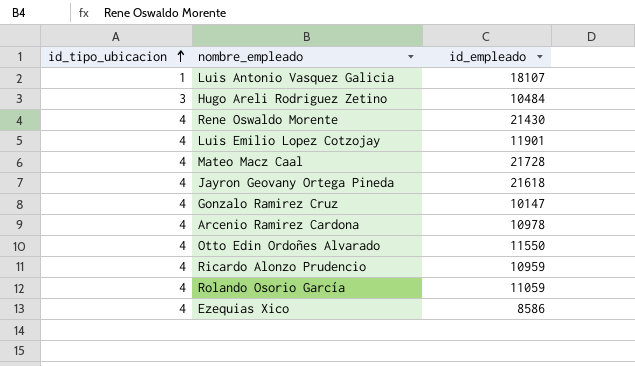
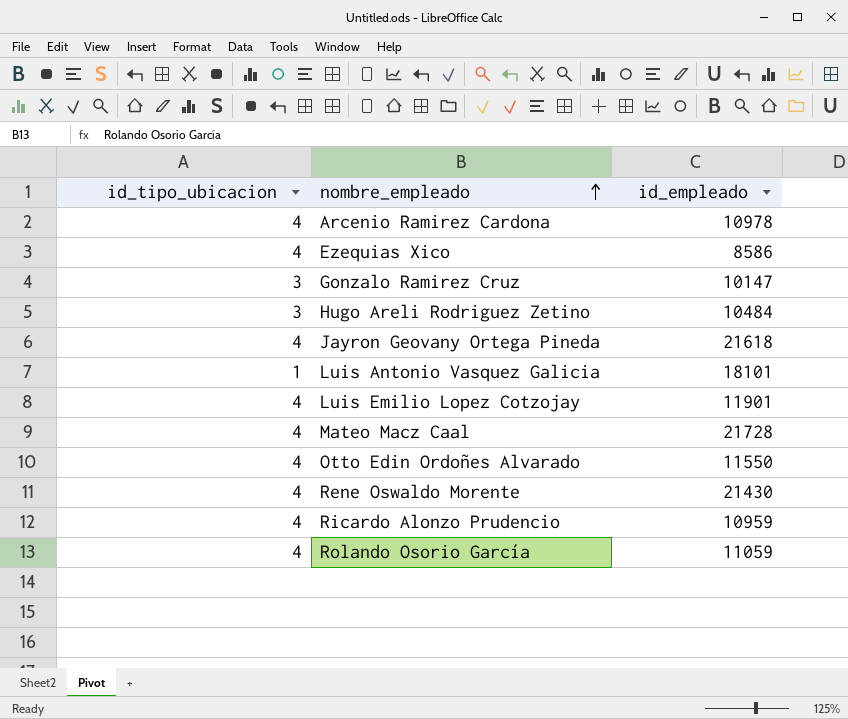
row order: id_tipo_ubicacion ascending -> nombre_empleado ascending
Gonzalo Ramirez Cruz | id_tipo_ubicacion: 4 -> 3
Luis Antonio Vasquez Galicia | id_empleado: 18107 -> 18101

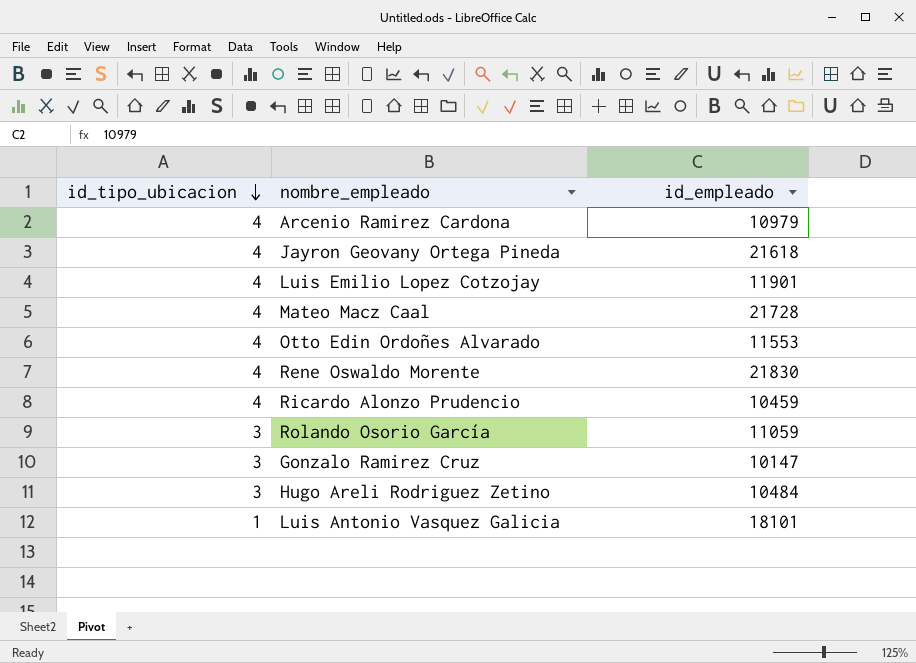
row order: nombre_empleado ascending -> id_tipo_ubicacion descending
row Ezequias Xico: 4 | 8586 -> none
Arcenio Ramirez Cardona | id_empleado: 10978 -> 10979
Otto Edin Ordoñes Alvarado | id_empleado: 11550 -> 11553
Rene Oswaldo Morente | id_empleado: 21430 -> 21830
Ricardo Alonzo Prudencio | id_empleado: 10959 -> 10459
Rolando Osorio García | id_tipo_ubicacion: 4 -> 3

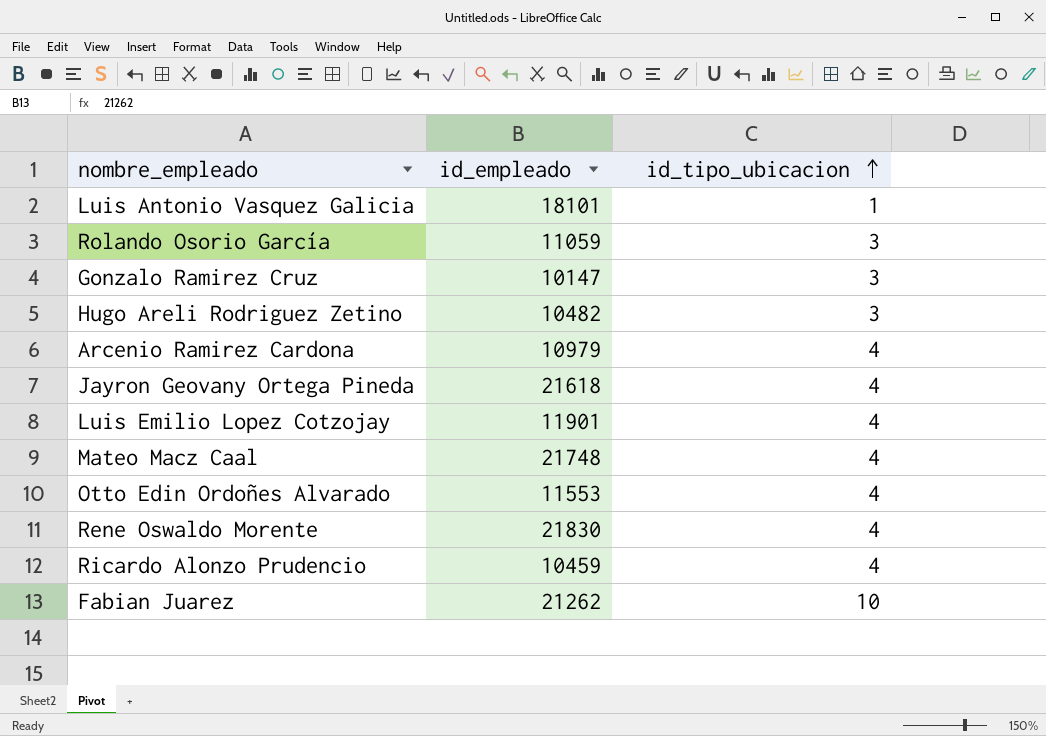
row order: id_tipo_ubicacion descending -> id_tipo_ubicacion ascending
column id_tipo_ubicacion | position: 1 -> 3
Hugo Areli Rodriguez Zetino | id_empleado: 10484 -> 10482
Mateo Macz Caal | id_empleado: 21728 -> 21748
row Fabian Juarez: none -> 21262 | 10

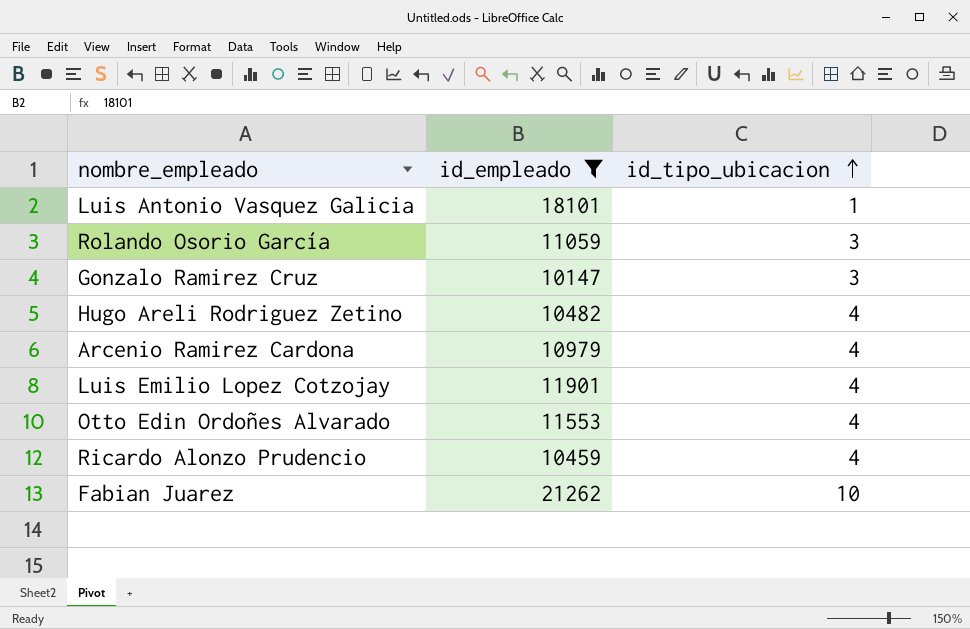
filter: none -> id_empleado <= 21262
Hugo Areli Rodriguez Zetino | id_tipo_ubicacion: 3 -> 4

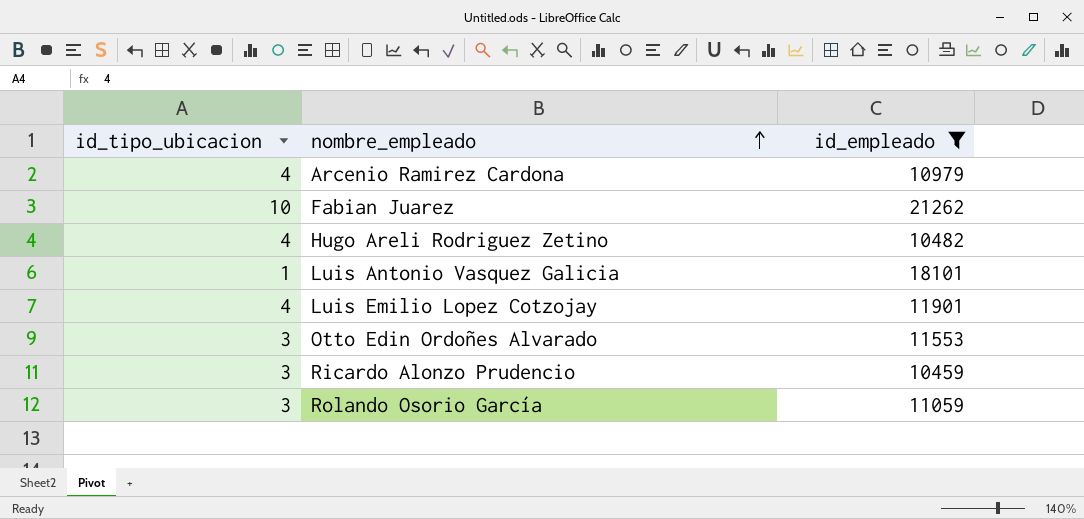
row order: id_tipo_ubicacion ascending -> nombre_empleado ascending
column id_tipo_ubicacion | position: 3 -> 1
row Gonzalo Ramirez Cruz: 10147 | 3 -> none
Otto Edin Ordoñes Alvarado | id_tipo_ubicacion: 4 -> 3
Ricardo Alonzo Prudencio | id_tipo_ubicacion: 4 -> 3

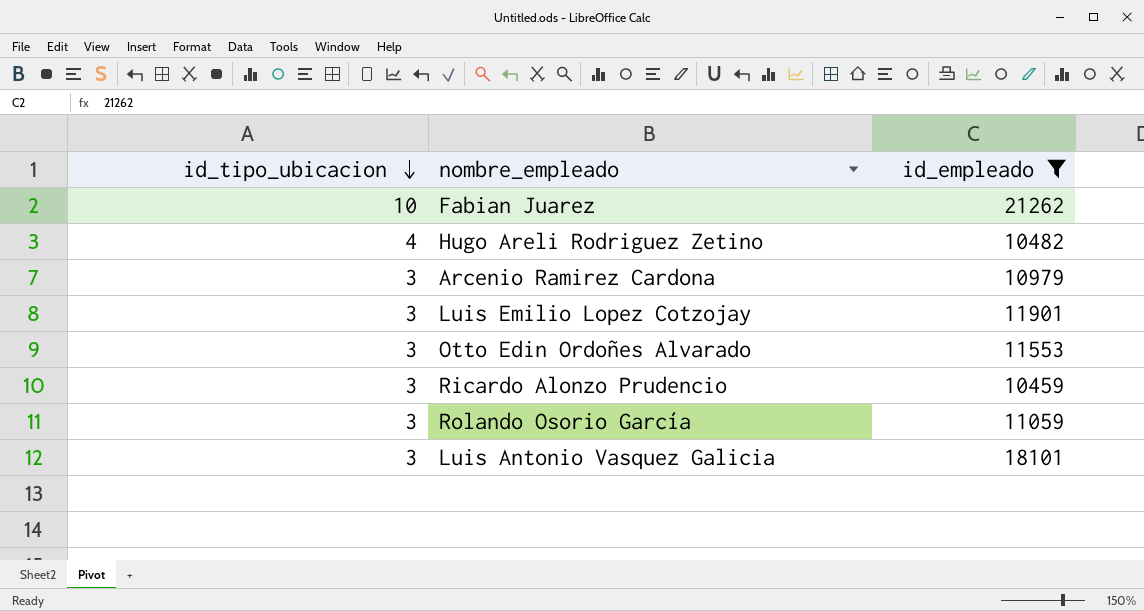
row order: nombre_empleado ascending -> id_tipo_ubicacion descending
Arcenio Ramirez Cardona | id_tipo_ubicacion: 4 -> 3
Luis Emilio Lopez Cotzojay | id_tipo_ubicacion: 4 -> 3
Luis Antonio Vasquez Galicia | id_tipo_ubicacion: 1 -> 3

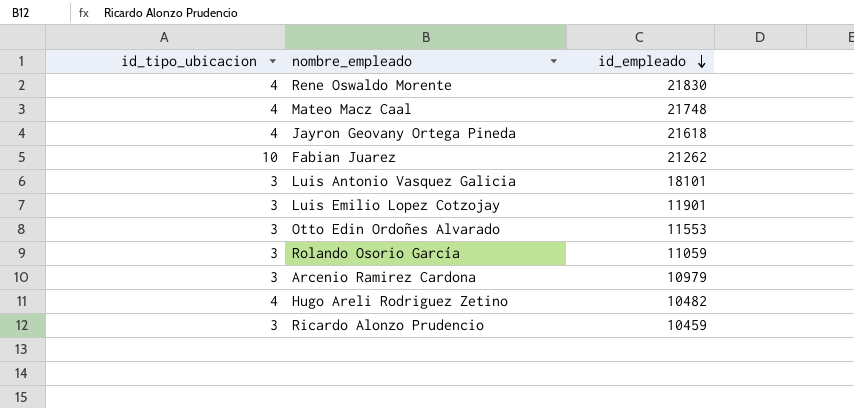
filter: id_empleado <= 21262 -> none
row order: id_tipo_ubicacion descending -> id_empleado descending

